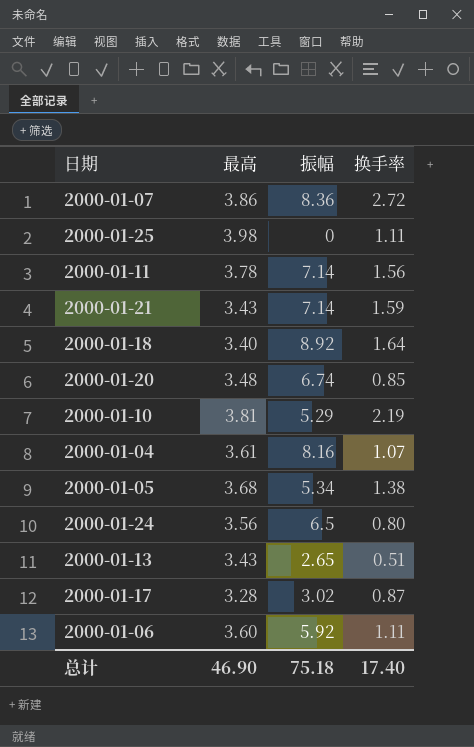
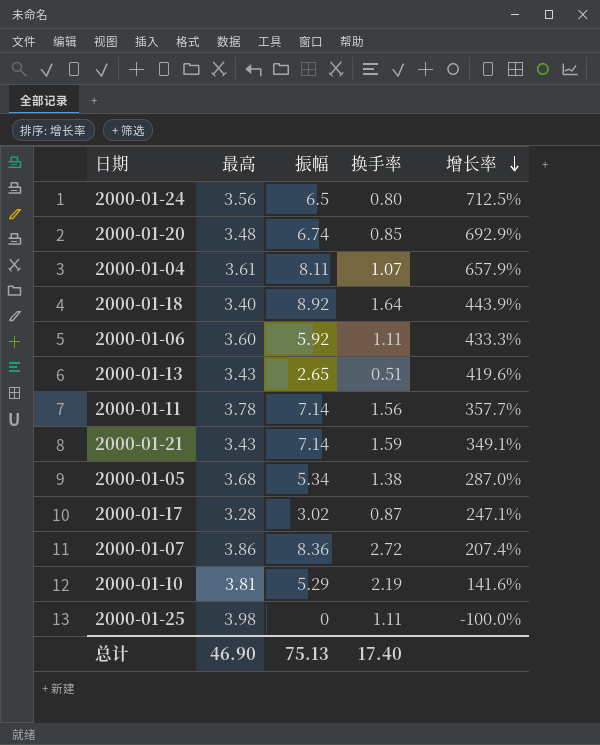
row order: none -> 增长率 descending
column 增长率 | formula: none -> ([振幅] - [换手率]) / [换手率]
2000-01-04 | 振幅: 8.16 -> 8.11
总计 | 振幅: 75.18 -> 75.13

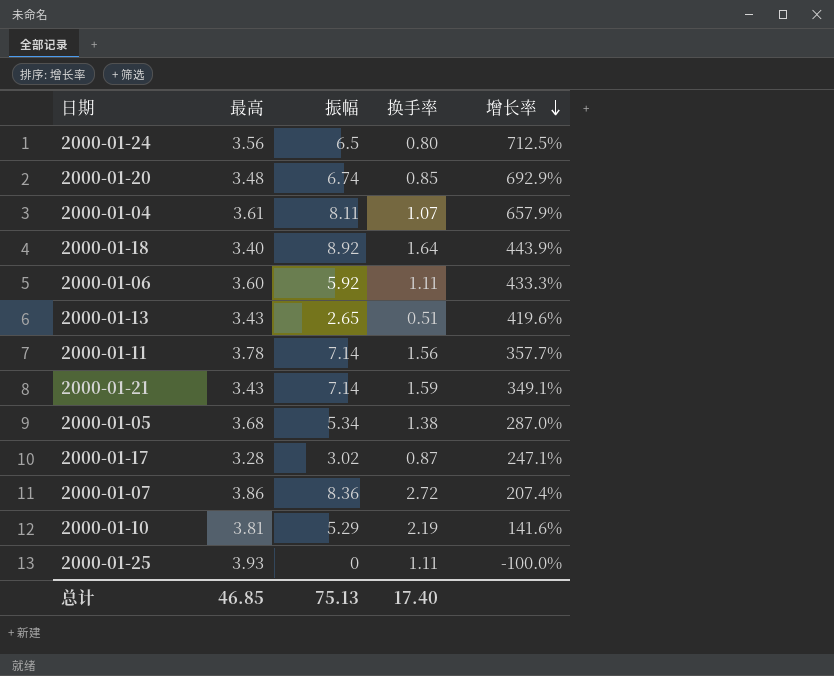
2000-01-25 | 最高: 3.98 -> 3.93
总计 | 最高: 46.90 -> 46.85

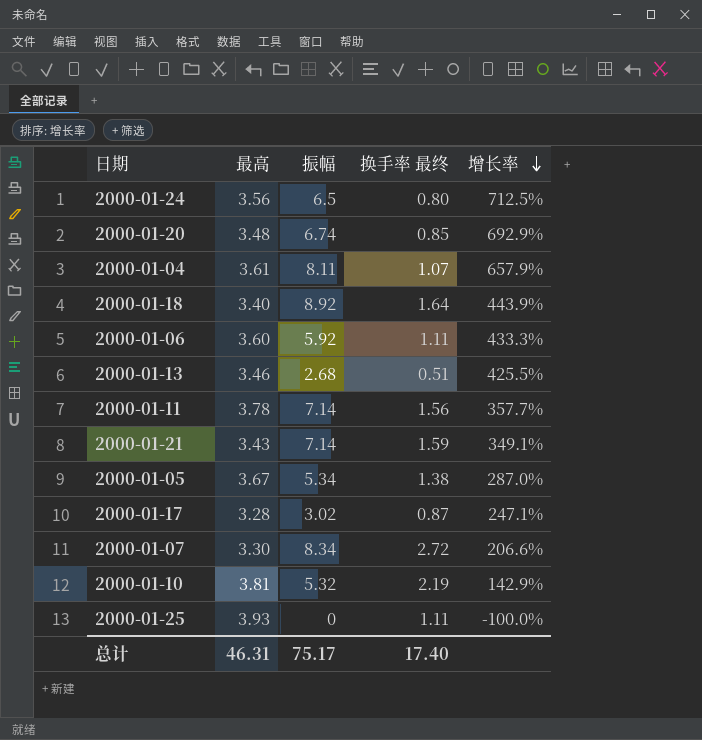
column name: 换手率 -> 换手率 最终
2000-01-13 | 最高: 3.43 -> 3.46
2000-01-13 | 振幅: 2.65 -> 2.68
2000-01-13 | 增长率: 419.6% -> 425.5%
2000-01-05 | 最高: 3.68 -> 3.67
2000-01-07 | 最高: 3.86 -> 3.30
2000-01-07 | 振幅: 8.36 -> 8.34
2000-01-07 | 增长率: 207.4% -> 206.6%
2000-01-10 | 振幅: 5.29 -> 5.32
2000-01-10 | 增长率: 141.6% -> 142.9%
总计 | 最高: 46.85 -> 46.31
总计 | 振幅: 75.13 -> 75.17

